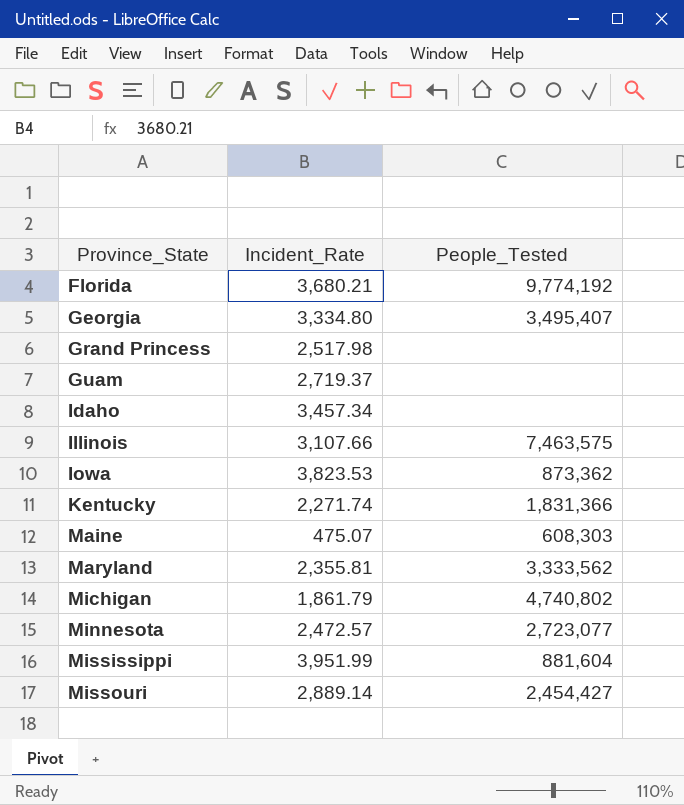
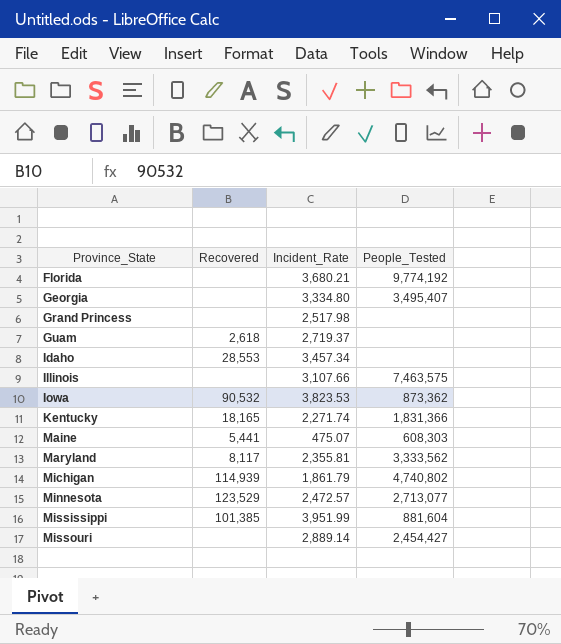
column Recovered | position: none -> 2
Minnesota | People_Tested: 2,723,077 -> 2,713,077

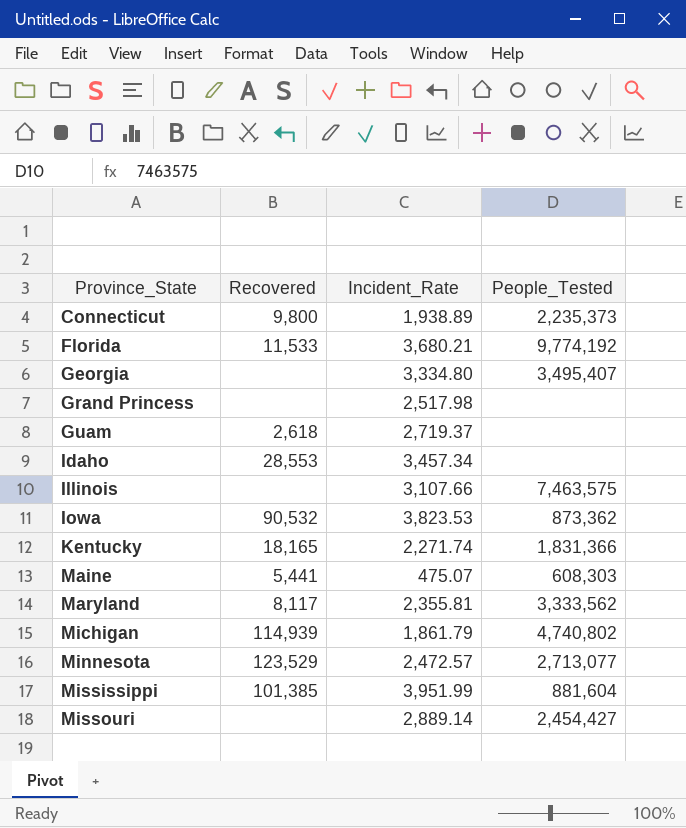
row Connecticut: none -> 9,800 | 1,938.89 | 2,235,373
Florida | Recovered: none -> 11,533

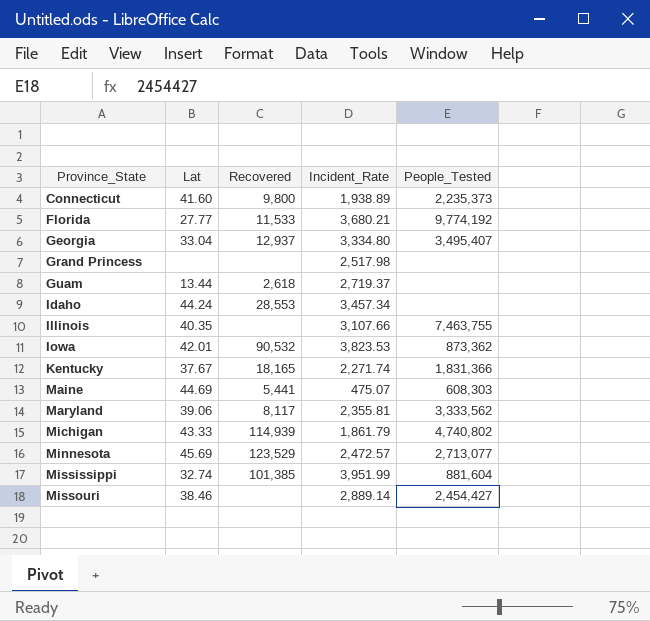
column Lat | position: none -> 2
Georgia | Recovered: none -> 12,937
Illinois | People_Tested: 7,463,575 -> 7,463,755

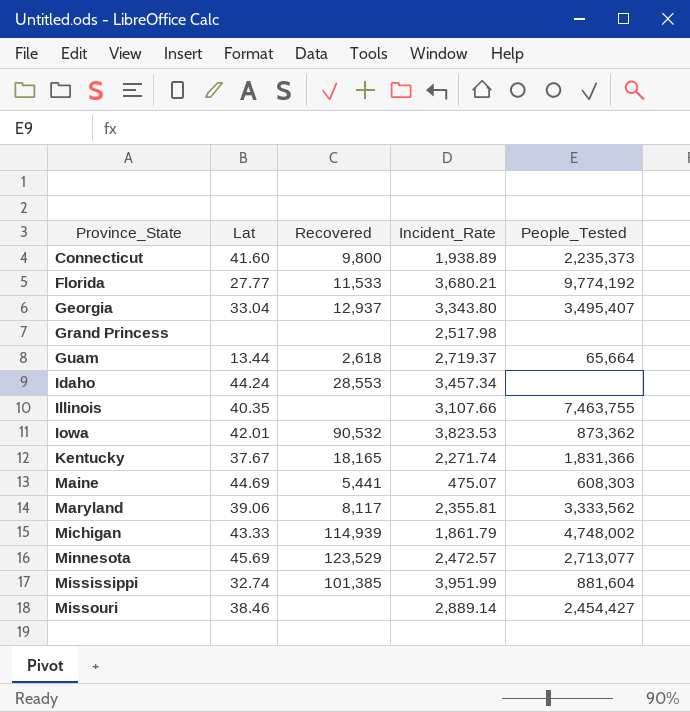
Georgia | Incident_Rate: 3,334.80 -> 3,343.80
Guam | People_Tested: none -> 65,664
Michigan | People_Tested: 4,740,802 -> 4,748,002

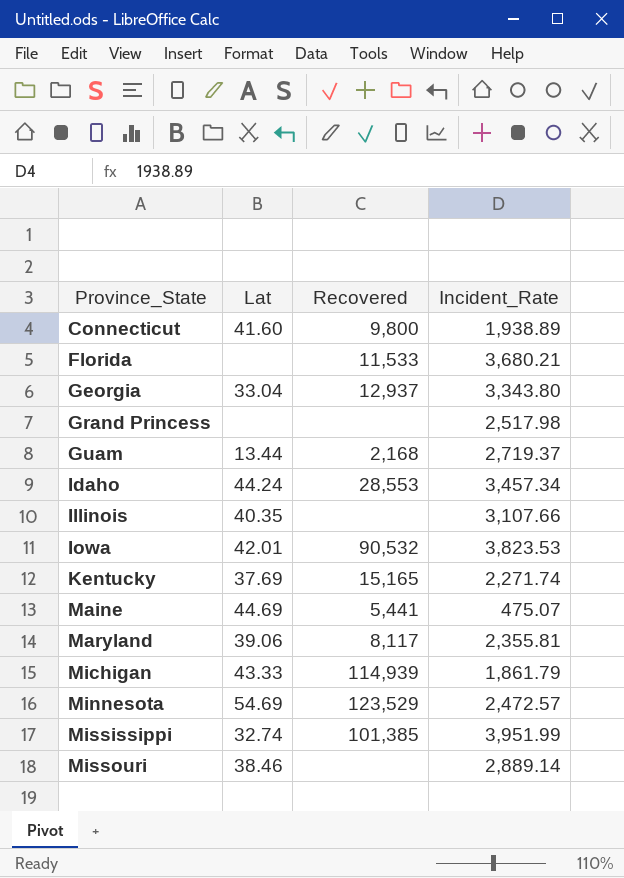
column People_Tested | position: 5 -> none
Florida | Lat: 27.77 -> none
Guam | Recovered: 2,618 -> 2,168
Kentucky | Lat: 37.67 -> 37.69
Kentucky | Recovered: 18,165 -> 15,165
Minnesota | Lat: 45.69 -> 54.69

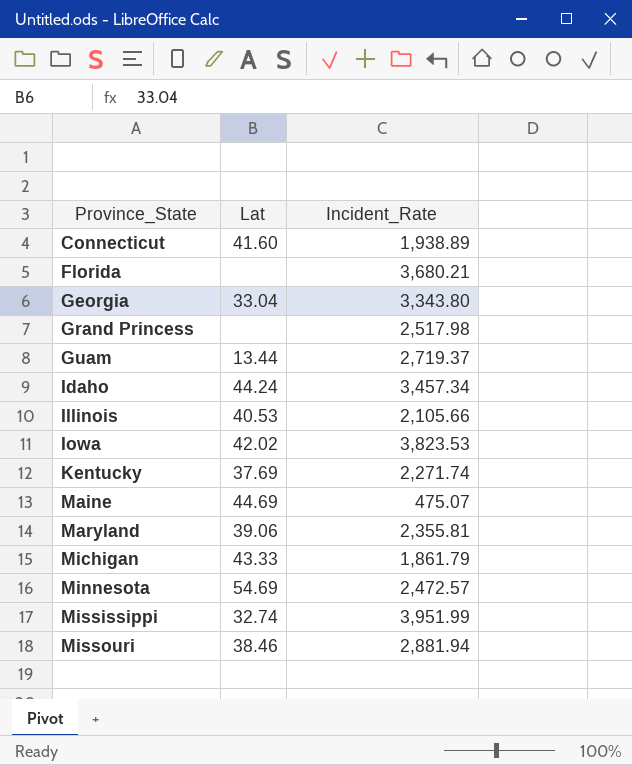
column Recovered | position: 3 -> none
Illinois | Lat: 40.35 -> 40.53
Illinois | Incident_Rate: 3,107.66 -> 2,105.66
Iowa | Lat: 42.01 -> 42.02
Missouri | Incident_Rate: 2,889.14 -> 2,881.94

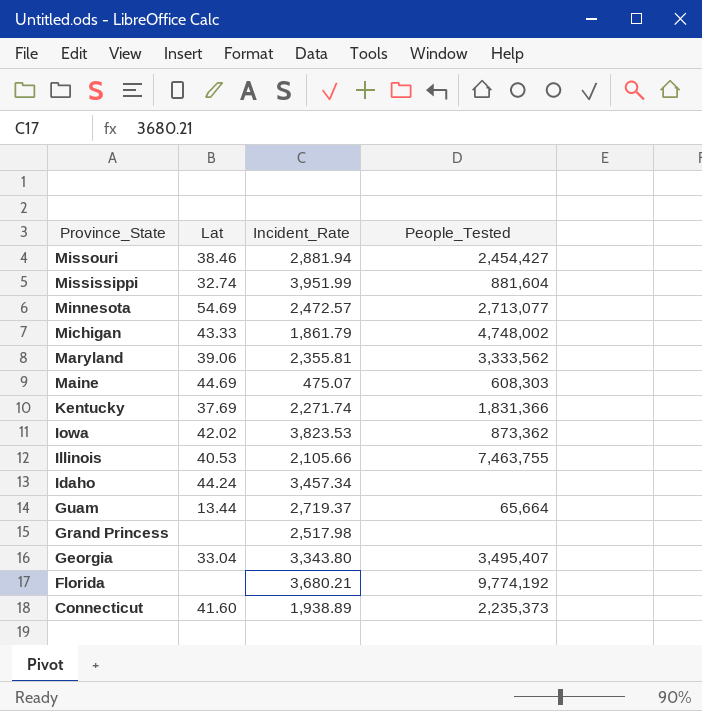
row order: Province_State ascending -> Province_State descending
column People_Tested | position: none -> 4

